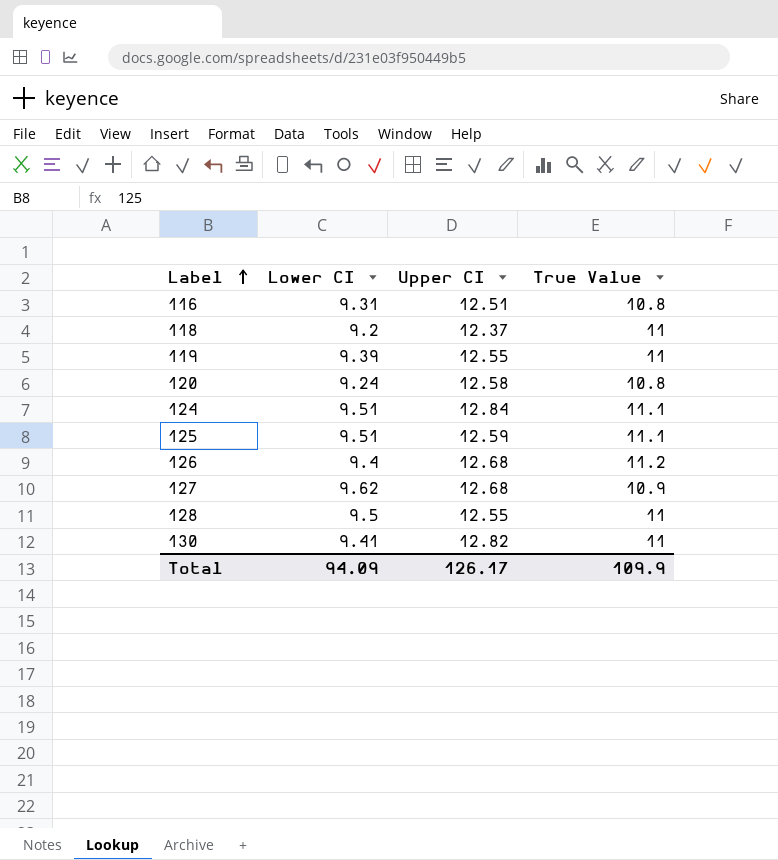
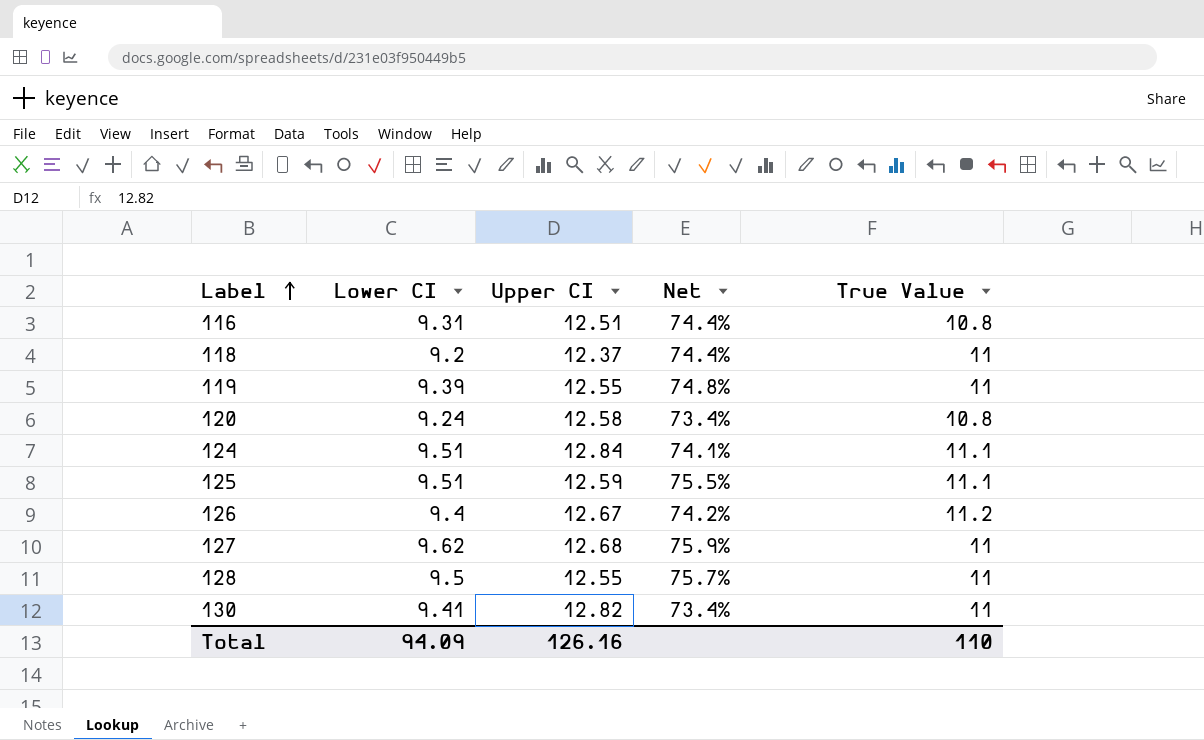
column Net | formula: none -> [Lower CI] / [Upper CI]
126 | Upper CI: 12.68 -> 12.67
127 | True Value: 10.9 -> 11
Total | Upper CI: 126.17 -> 126.16
Total | True Value: 109.9 -> 110

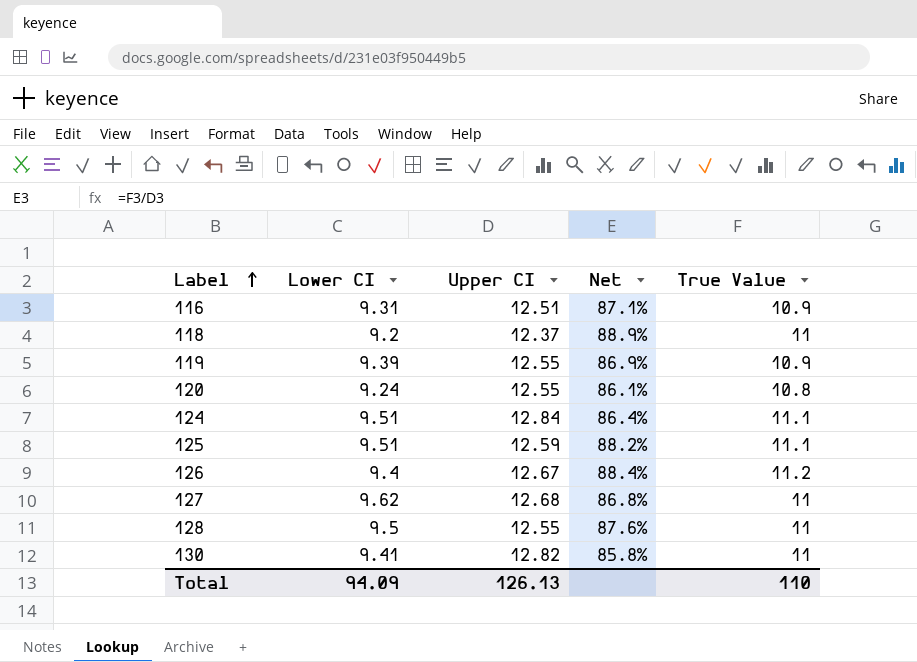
column Net | formula: [Lower CI] / [Upper CI] -> [True Value] / [Upper CI]
116 | True Value: 10.8 -> 10.9
119 | True Value: 11 -> 10.9
120 | Upper CI: 12.58 -> 12.55
Total | Upper CI: 126.16 -> 126.13

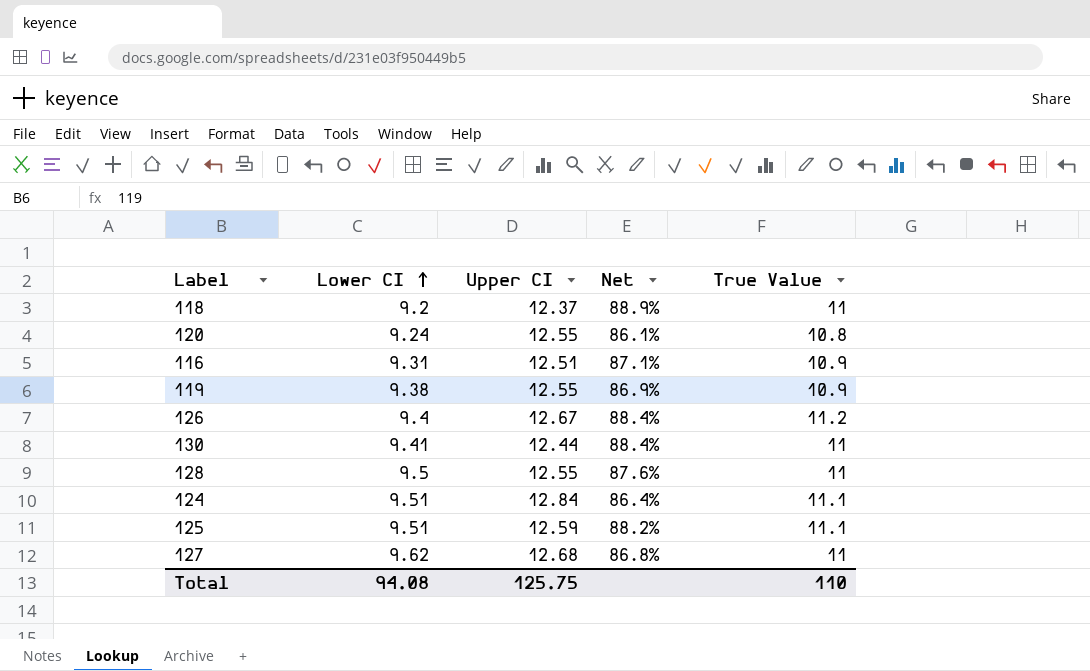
row order: Label ascending -> Lower CI ascending
119 | Lower CI: 9.39 -> 9.38
130 | Upper CI: 12.82 -> 12.44
130 | Net: 85.8% -> 88.4%
Total | Lower CI: 94.09 -> 94.08
Total | Upper CI: 126.13 -> 125.75

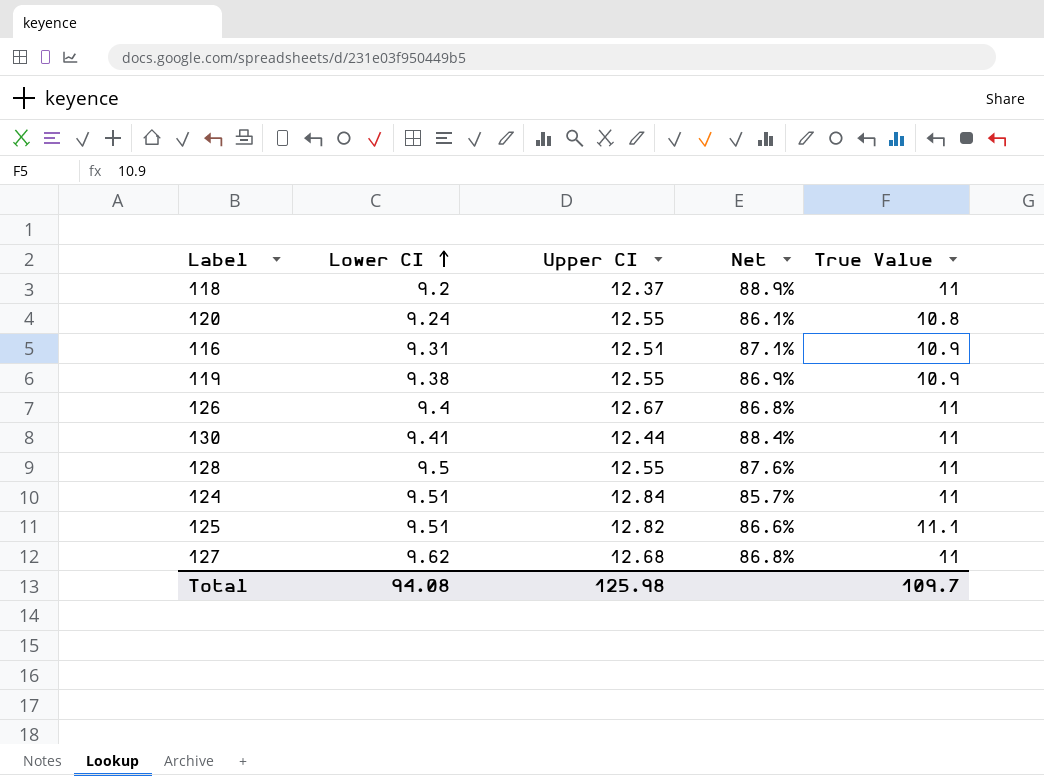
126 | Net: 88.4% -> 86.8%
126 | True Value: 11.2 -> 11
124 | Net: 86.4% -> 85.7%
124 | True Value: 11.1 -> 11
125 | Upper CI: 12.59 -> 12.82
125 | Net: 88.2% -> 86.6%
Total | Upper CI: 125.75 -> 125.98
Total | True Value: 110 -> 109.7

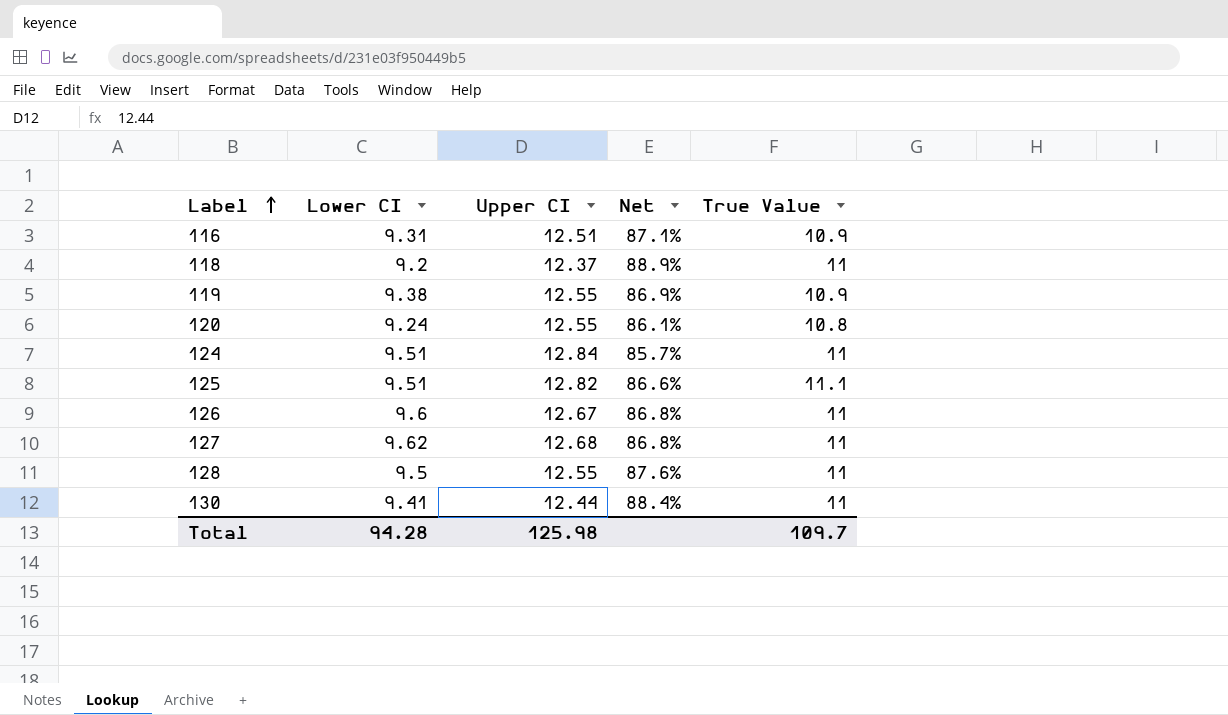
row order: Lower CI ascending -> Label ascending
126 | Lower CI: 9.4 -> 9.6
Total | Lower CI: 94.08 -> 94.28

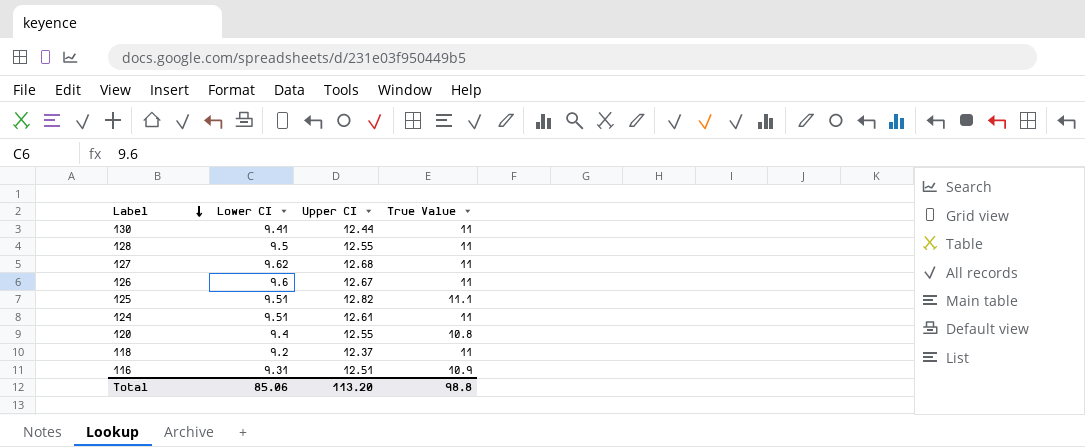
row order: Label ascending -> Label descending
column Net | formula: [True Value] / [Upper CI] -> none
row 119: 9.38 | 12.55 | 86.9% | 10.9 -> none
124 | Upper CI: 12.84 -> 12.61
120 | Lower CI: 9.24 -> 9.4
Total | Lower CI: 94.28 -> 85.06
Total | Upper CI: 125.98 -> 113.20
Total | True Value: 109.7 -> 98.8

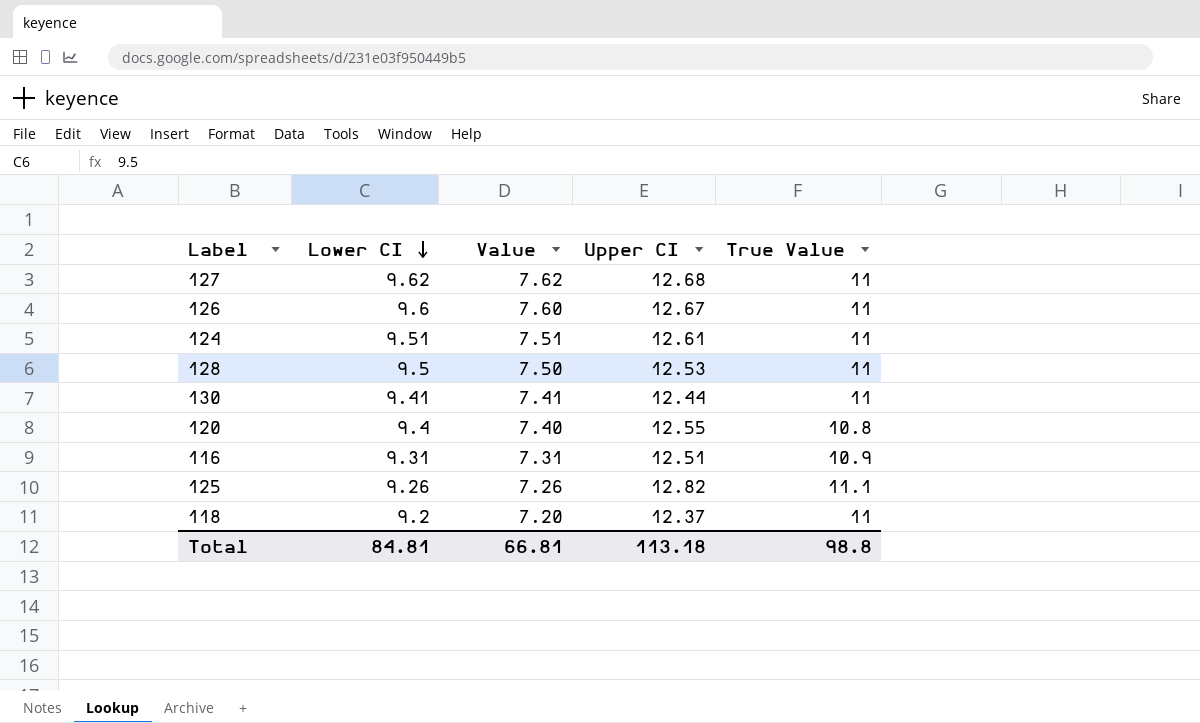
row order: Label descending -> Lower CI descending
column Value | formula: none -> [Lower CI] - 2
128 | Upper CI: 12.55 -> 12.53
125 | Lower CI: 9.51 -> 9.26
Total | Lower CI: 85.06 -> 84.81
Total | Upper CI: 113.20 -> 113.18

